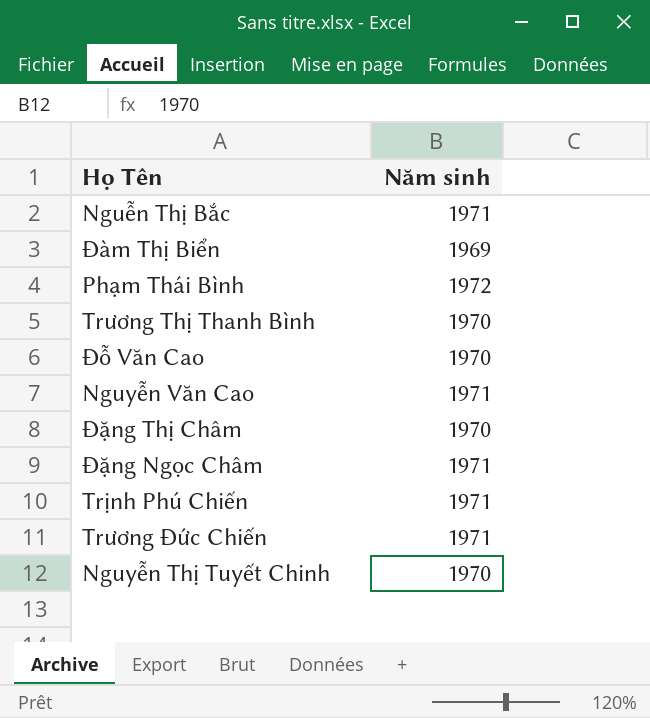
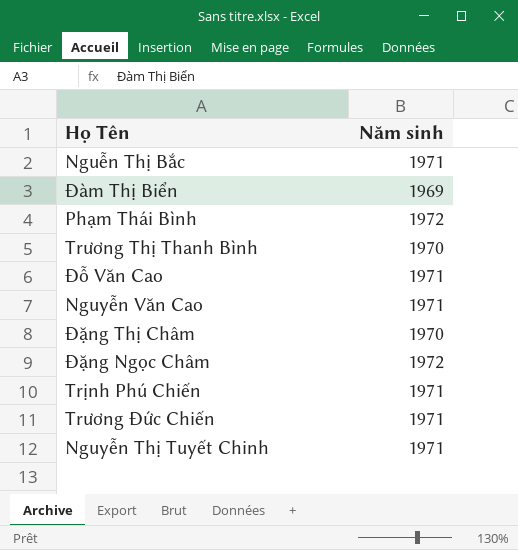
Đỗ Văn Cao | Năm sinh: 1970 -> 1971
Đặng Ngọc Châm | Năm sinh: 1971 -> 1972
Nguyễn Thị Tuyết Chinh | Năm sinh: 1970 -> 1971

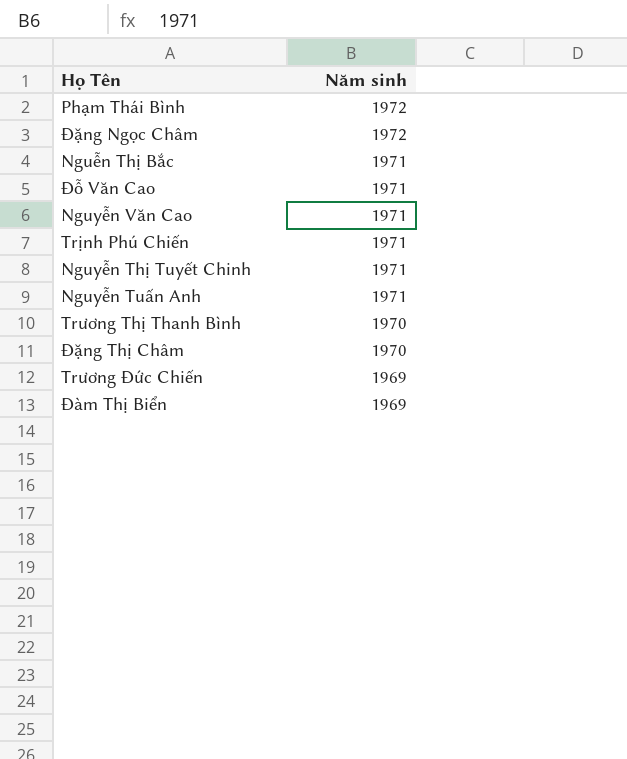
row order: none -> Năm sinh descending
row Nguyễn Tuấn Anh: none -> 1971
Trương Đức Chiến | Năm sinh: 1971 -> 1969

